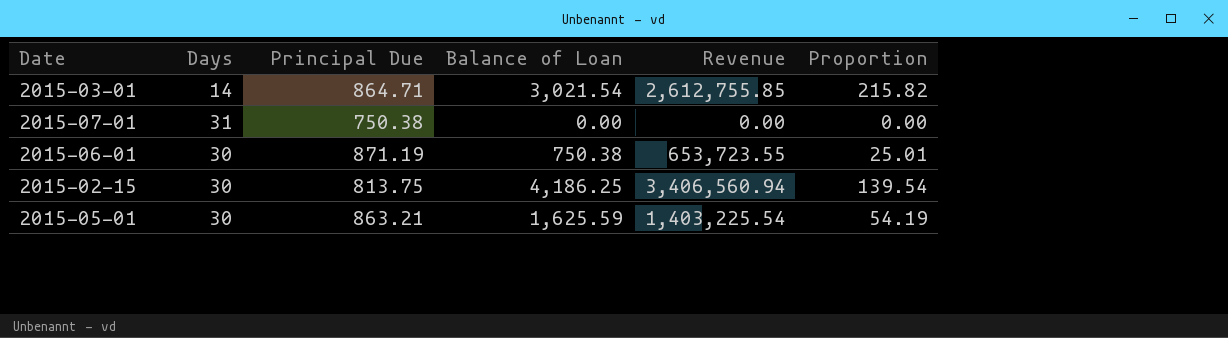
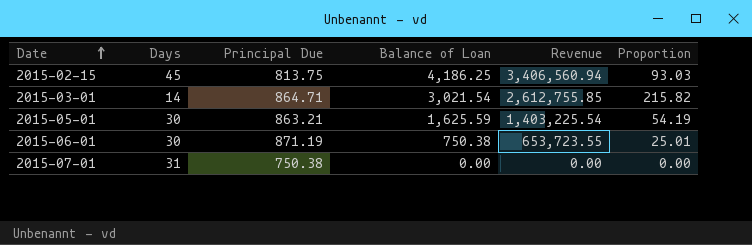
row order: none -> Date ascending
2015-02-15 | Days: 30 -> 45
2015-02-15 | Proportion: 139.54 -> 93.03

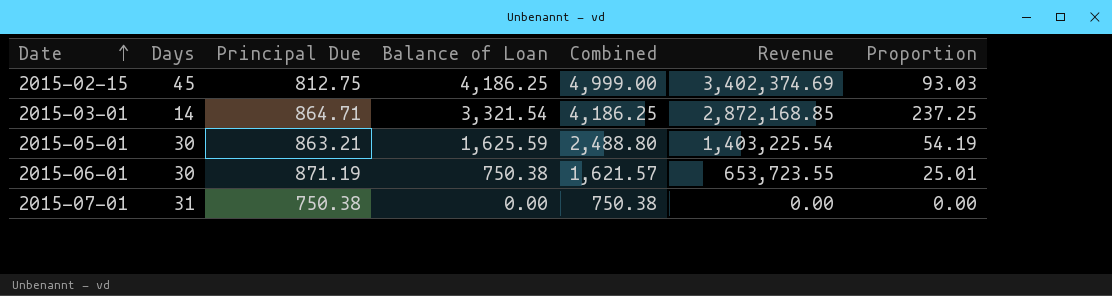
column Combined | formula: none -> [Principal Due] + [Balance of Loan]
2015-02-15 | Principal Due: 813.75 -> 812.75
2015-02-15 | Revenue: 3,406,560.94 -> 3,402,374.69
2015-03-01 | Balance of Loan: 3,021.54 -> 3,321.54
2015-03-01 | Revenue: 2,612,755.85 -> 2,872,168.85
2015-03-01 | Proportion: 215.82 -> 237.25

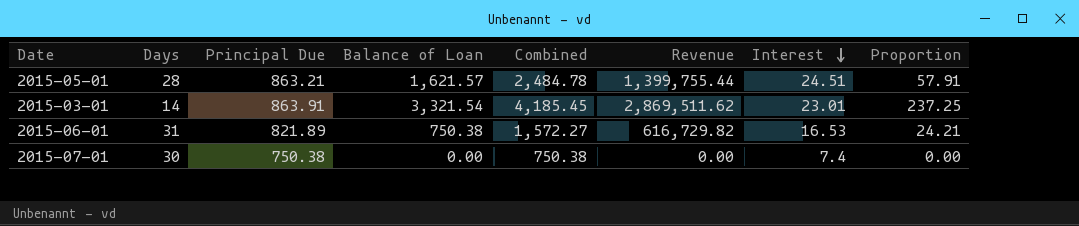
row order: Date ascending -> Interest descending
column Interest | position: none -> 7
row 2015-02-15: 45 | 812.75 | 4,186.25 | 4,999.00 | 3,402,374.69 | 93.03 -> none
2015-05-01 | Days: 30 -> 28
2015-05-01 | Balance of Loan: 1,625.59 -> 1,621.57
2015-05-01 | Combined: 2,488.80 -> 2,484.78
2015-05-01 | Revenue: 1,403,225.54 -> 1,399,755.44
2015-05-01 | Proportion: 54.19 -> 57.91
2015-03-01 | Principal Due: 864.71 -> 863.91
2015-03-01 | Combined: 4,186.25 -> 4,185.45
2015-03-01 | Revenue: 2,872,168.85 -> 2,869,511.62
2015-06-01 | Days: 30 -> 31
2015-06-01 | Principal Due: 871.19 -> 821.89
2015-06-01 | Combined: 1,621.57 -> 1,572.27
2015-06-01 | Revenue: 653,723.55 -> 616,729.82
2015-06-01 | Proportion: 25.01 -> 24.21
2015-07-01 | Days: 31 -> 30

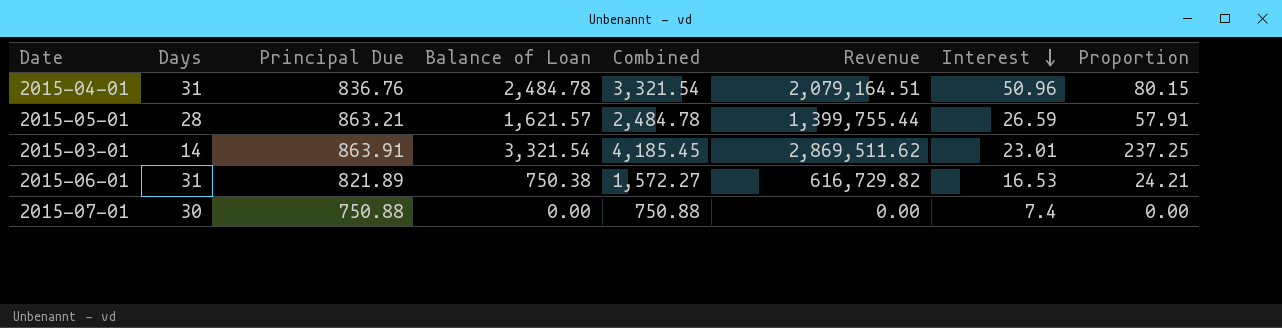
row 2015-04-01: none -> 31 | 836.76 | 2,484.78 | 3,321.54 | 2,079,164.51 | 50.96 | 80.15
2015-05-01 | Interest: 24.51 -> 26.59
2015-07-01 | Principal Due: 750.38 -> 750.88
2015-07-01 | Combined: 750.38 -> 750.88

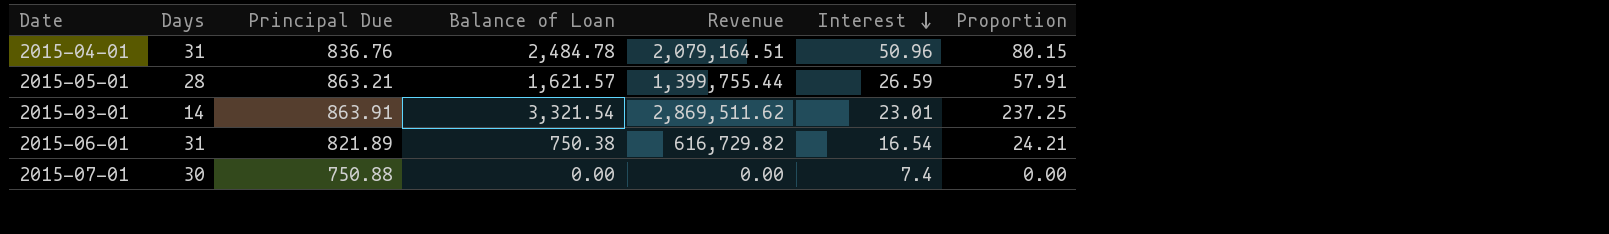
column Combined | formula: [Principal Due] + [Balance of Loan] -> none
2015-06-01 | Interest: 16.53 -> 16.54

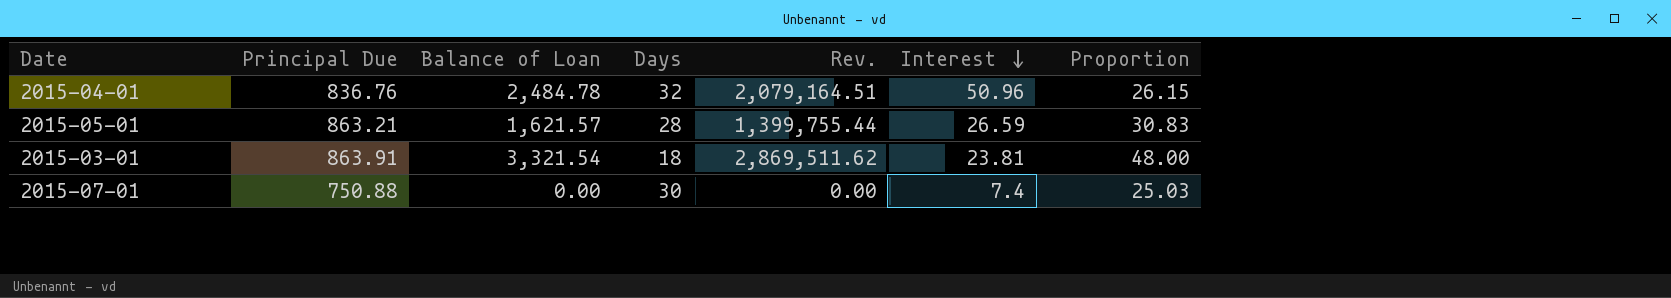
column Days | position: 2 -> 4
column name: Revenue -> Rev.
column Proportion | formula: [Balance of Loan] / [Days] -> [Principal Due] / [Days]
row 2015-06-01: 31 | 821.89 | 750.38 | 616,729.82 | 16.54 | 24.21 -> none
2015-04-01 | Days: 31 -> 32
2015-03-01 | Days: 14 -> 18
2015-03-01 | Interest: 23.01 -> 23.81

